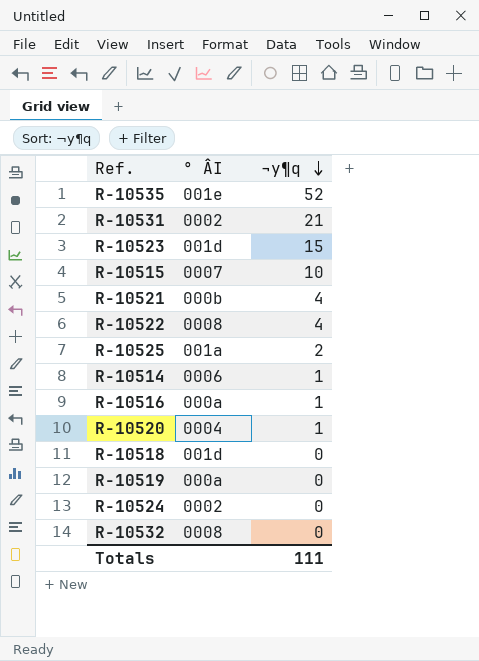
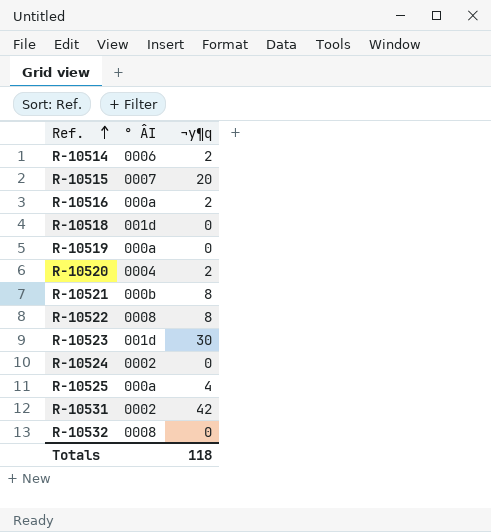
row order: ¬y¶q descending -> Ref. ascending
row R-10535: 001e | 52 -> none
R-10514 | ¬y¶q: 1 -> 2
R-10515 | ¬y¶q: 10 -> 20
R-10516 | ¬y¶q: 1 -> 2
R-10520 | ¬y¶q: 1 -> 2
R-10521 | ¬y¶q: 4 -> 8
R-10522 | ¬y¶q: 4 -> 8
R-10523 | ¬y¶q: 15 -> 30
R-10525 | ° ÂI: 001a -> 000a
R-10525 | ¬y¶q: 2 -> 4
R-10531 | ¬y¶q: 21 -> 42
Totals | ¬y¶q: 111 -> 118

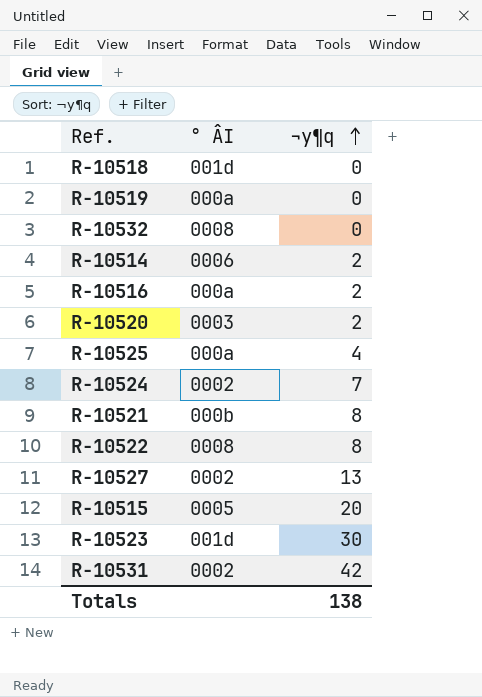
row order: Ref. ascending -> ¬y¶q ascending
R-10520 | ° ÂI: 0004 -> 0003
R-10524 | ¬y¶q: 0 -> 7
row R-10527: none -> 0002 | 13
R-10515 | ° ÂI: 0007 -> 0005
Totals | ¬y¶q: 118 -> 138

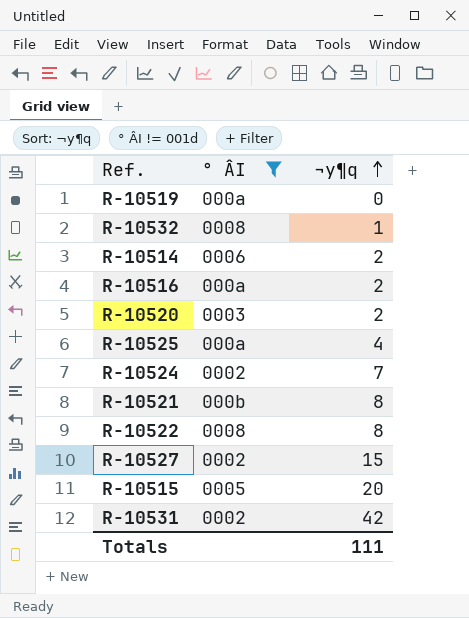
filter: none -> ° ÂI != 001d
R-10532 | ¬y¶q: 0 -> 1
R-10527 | ¬y¶q: 13 -> 15
Totals | ¬y¶q: 138 -> 111

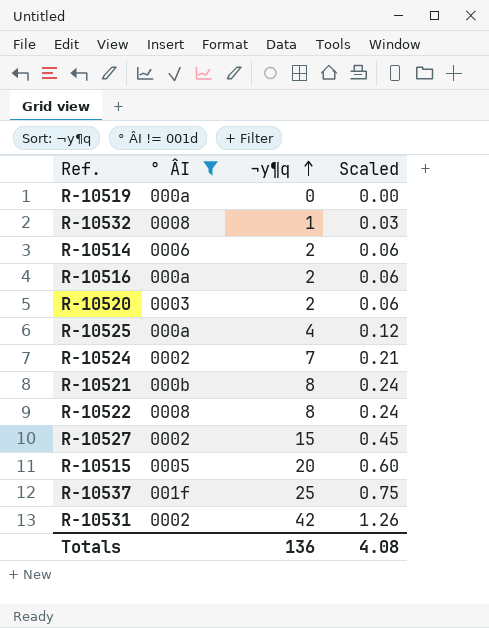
column Scaled | formula: none -> [¬y¶q] * 0.03
row R-10537: none -> 001f | 25 | 0.75
Totals | ¬y¶q: 111 -> 136

